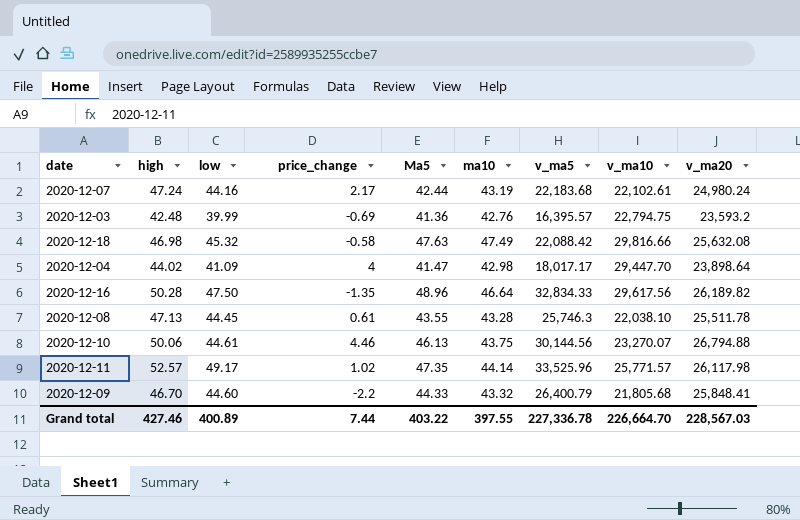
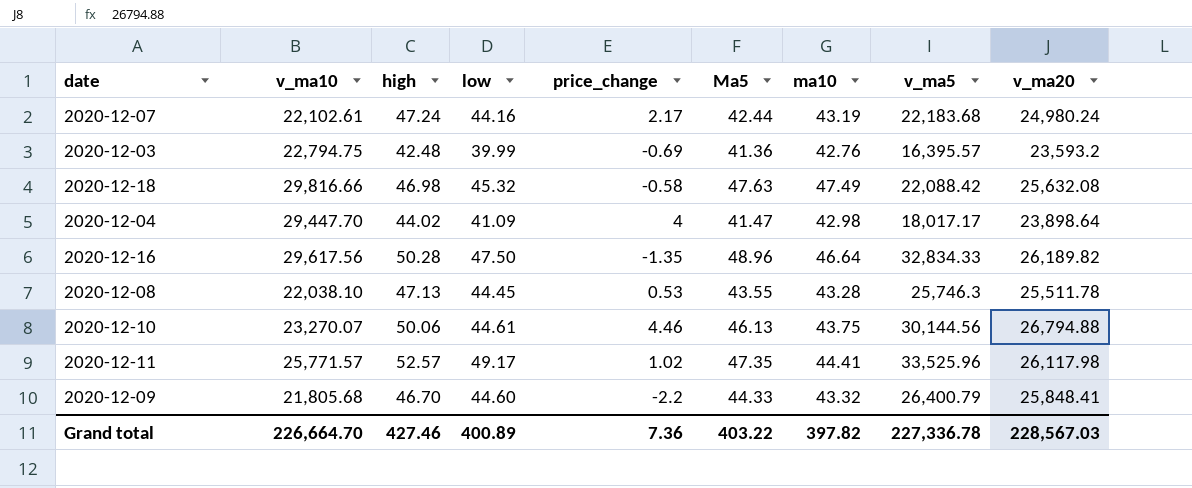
column v_ma10 | position: 8 -> 2
2020-12-08 | price_change: 0.61 -> 0.53
2020-12-11 | ma10: 44.14 -> 44.41
Grand total | price_change: 7.44 -> 7.36
Grand total | ma10: 397.55 -> 397.82

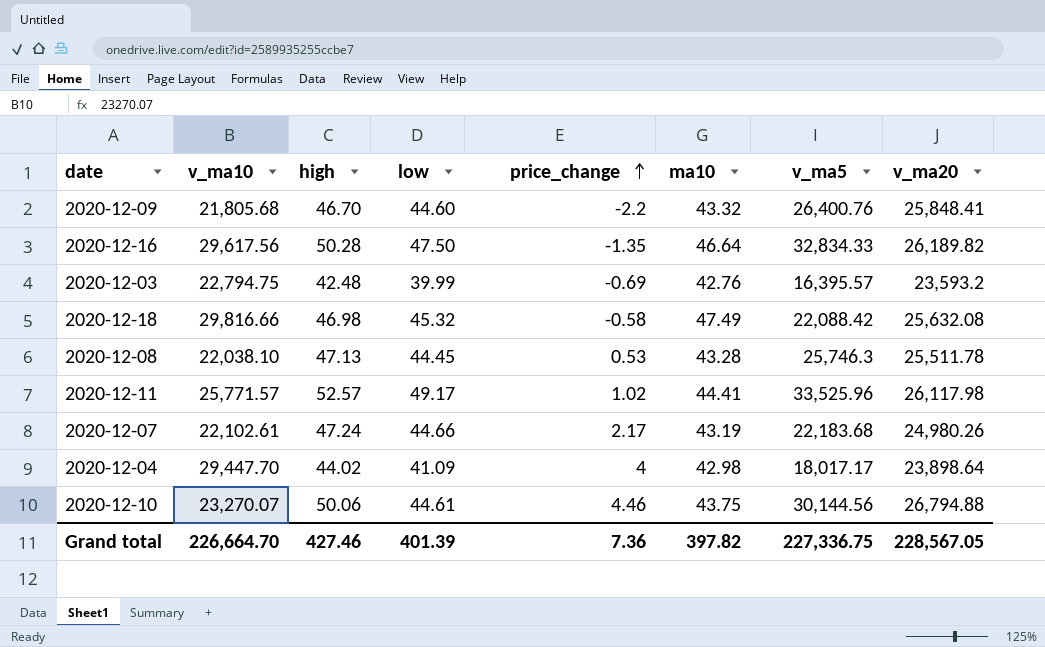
row order: none -> price_change ascending
column Ma5 | position: 6 -> none
2020-12-09 | v_ma5: 26,400.79 -> 26,400.76
2020-12-07 | low: 44.16 -> 44.66
2020-12-07 | v_ma20: 24,980.24 -> 24,980.26
Grand total | low: 400.89 -> 401.39
Grand total | v_ma5: 227,336.78 -> 227,336.75
Grand total | v_ma20: 228,567.03 -> 228,567.05

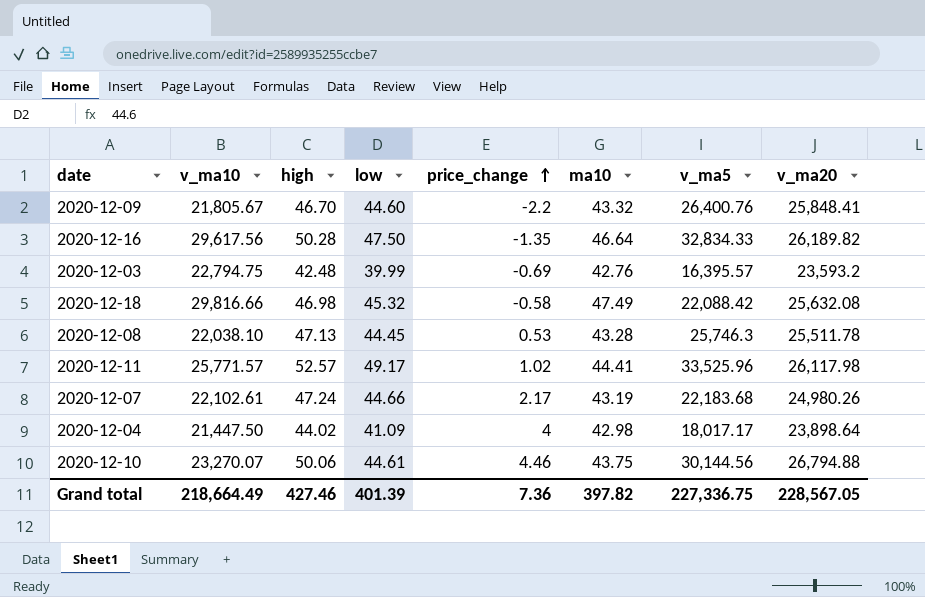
2020-12-09 | v_ma10: 21,805.68 -> 21,805.67
2020-12-04 | v_ma10: 29,447.70 -> 21,447.50
Grand total | v_ma10: 226,664.70 -> 218,664.49

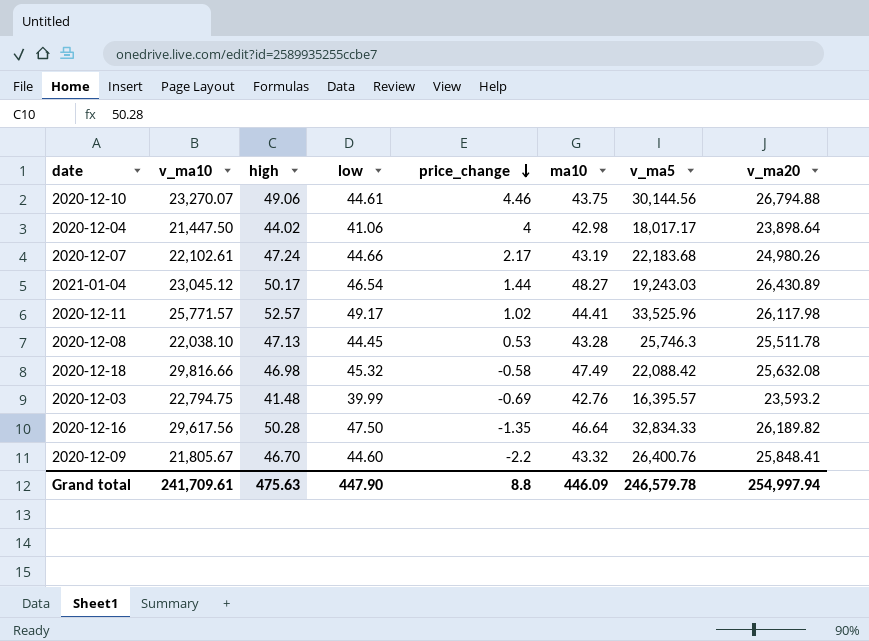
row order: price_change ascending -> price_change descending
2020-12-10 | high: 50.06 -> 49.06
2020-12-04 | low: 41.09 -> 41.06
row 2021-01-04: none -> 23,045.12 | 50.17 | 46.54 | 1.44 | 48.27 | 19,243.03 | 26,430.89
2020-12-03 | high: 42.48 -> 41.48
Grand total | v_ma10: 218,664.49 -> 241,709.61
Grand total | high: 427.46 -> 475.63
Grand total | low: 401.39 -> 447.90
Grand total | price_change: 7.36 -> 8.8
Grand total | ma10: 397.82 -> 446.09
Grand total | v_ma5: 227,336.75 -> 246,579.78
Grand total | v_ma20: 228,567.05 -> 254,997.94

